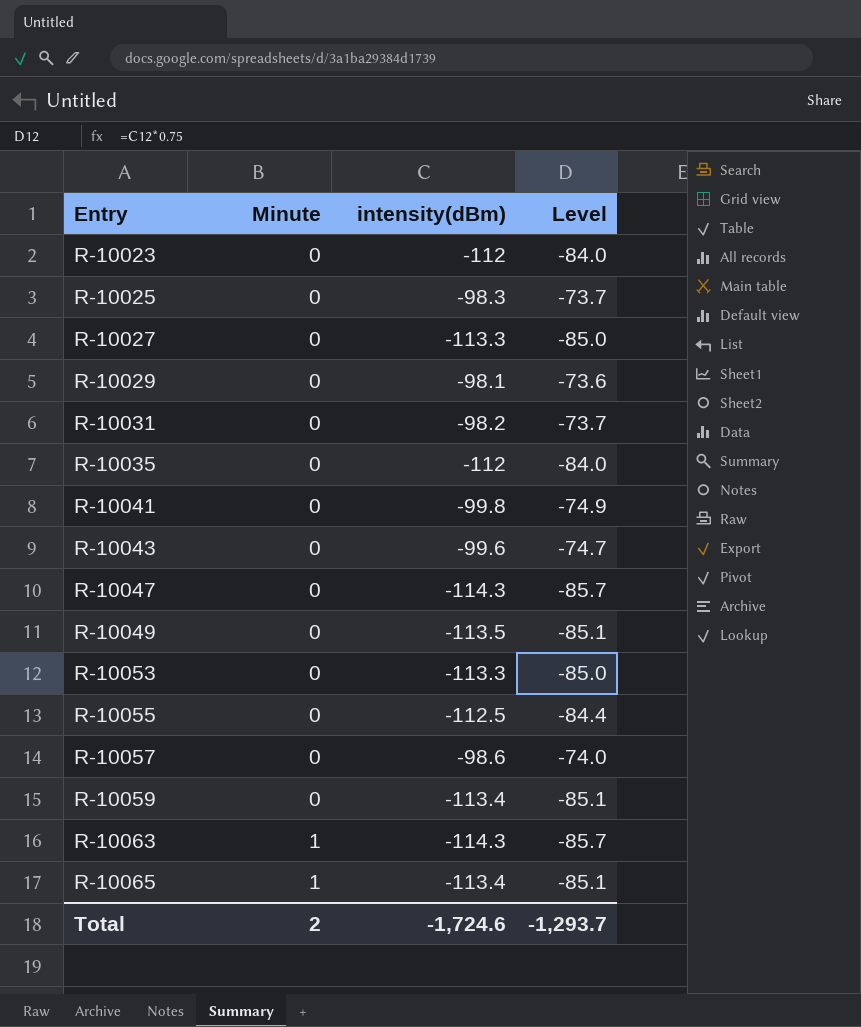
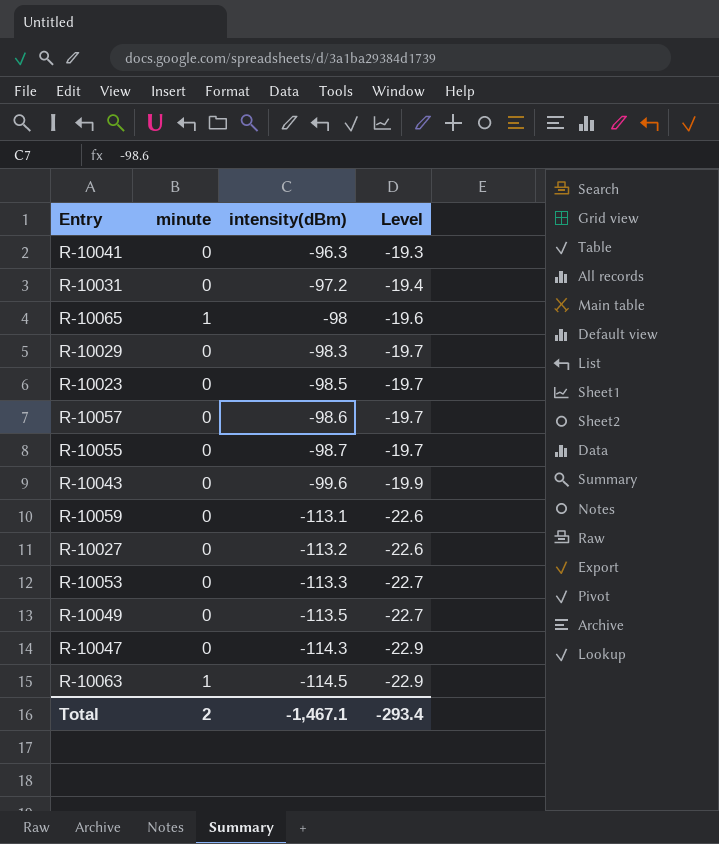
row order: Entry ascending -> intensity(dBm) descending
column name: Minute -> minute
column Level | formula: [intensity(dBm)] * 0.75 -> [intensity(dBm)] * 0.2
row R-10025: 0 | -98.3 | -73.7 -> none
row R-10035: 0 | -112 | -84.0 -> none
R-10041 | intensity(dBm): -99.8 -> -96.3
R-10031 | intensity(dBm): -98.2 -> -97.2
R-10065 | intensity(dBm): -113.4 -> -98
R-10029 | intensity(dBm): -98.1 -> -98.3
R-10023 | intensity(dBm): -112 -> -98.5
R-10055 | intensity(dBm): -112.5 -> -98.7
R-10059 | intensity(dBm): -113.4 -> -113.1
R-10027 | intensity(dBm): -113.3 -> -113.2
R-10063 | intensity(dBm): -114.3 -> -114.5
Total | intensity(dBm): -1,724.6 -> -1,467.1
Total | Level: -1,293.7 -> -293.4

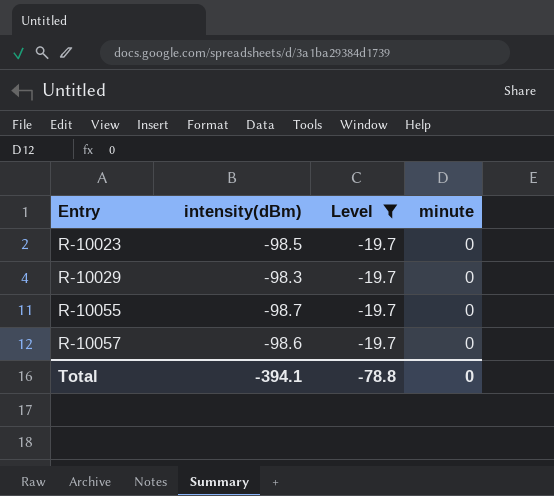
filter: none -> Level = -19.7
row order: intensity(dBm) descending -> Entry ascending
column minute | position: 2 -> 4
Total | intensity(dBm): -1,467.1 -> -394.1
Total | Level: -293.4 -> -78.8
Total | minute: 2 -> 0

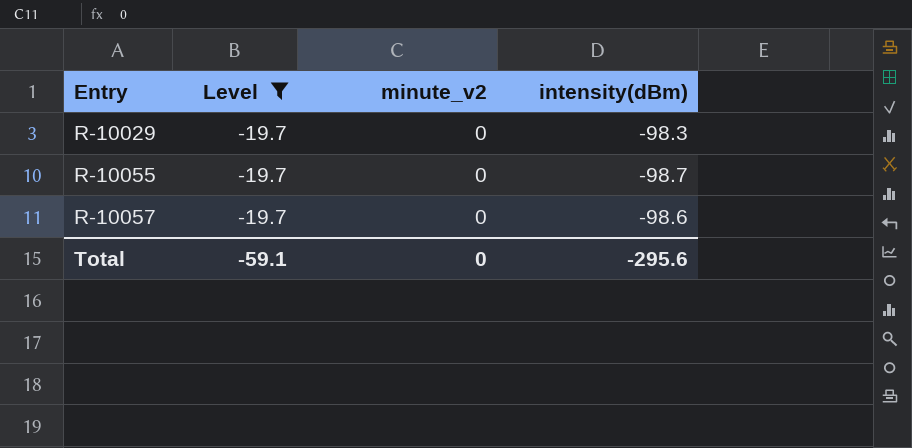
column name: minute -> minute_v2
column intensity(dBm) | position: 2 -> 4
row R-10023: -98.5 | -19.7 | 0 -> none
Total | Level: -78.8 -> -59.1
Total | intensity(dBm): -394.1 -> -295.6

